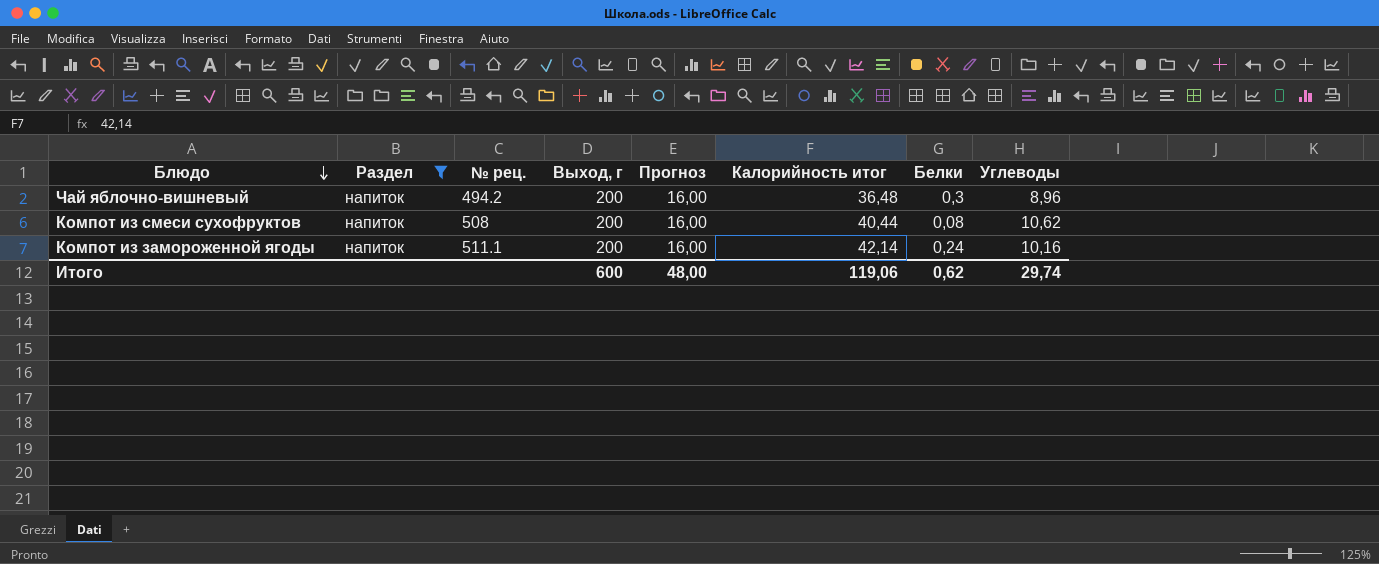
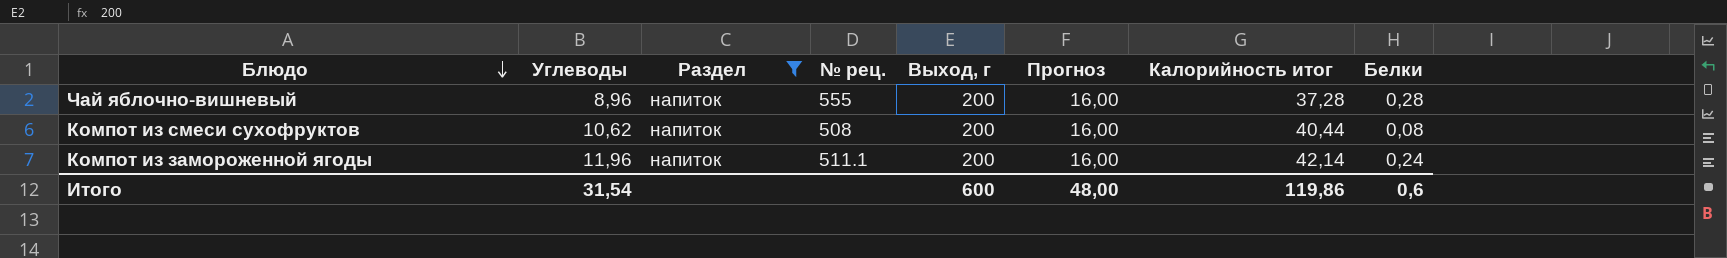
column Углеводы | position: 8 -> 2
Чай яблочно-вишневый | № рец.: 494.2 -> 555
Чай яблочно-вишневый | Калорийность итог: 36,48 -> 37,28
Чай яблочно-вишневый | Белки: 0,3 -> 0,28
Компот из замороженной ягоды | Углеводы: 10,16 -> 11,96
Итого | Углеводы: 29,74 -> 31,54
Итого | Калорийность итог: 119,06 -> 119,86
Итого | Белки: 0,62 -> 0,6

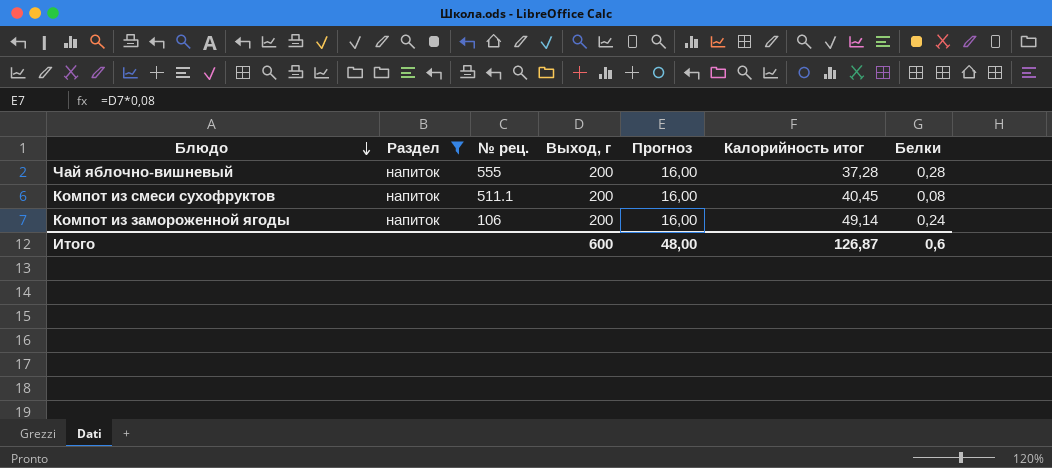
column Углеводы | position: 2 -> none
Компот из смеси сухофруктов | № рец.: 508 -> 511.1
Компот из смеси сухофруктов | Калорийность итог: 40,44 -> 40,45
Компот из замороженной ягоды | № рец.: 511.1 -> 106
Компот из замороженной ягоды | Калорийность итог: 42,14 -> 49,14
Итого | Калорийность итог: 119,86 -> 126,87

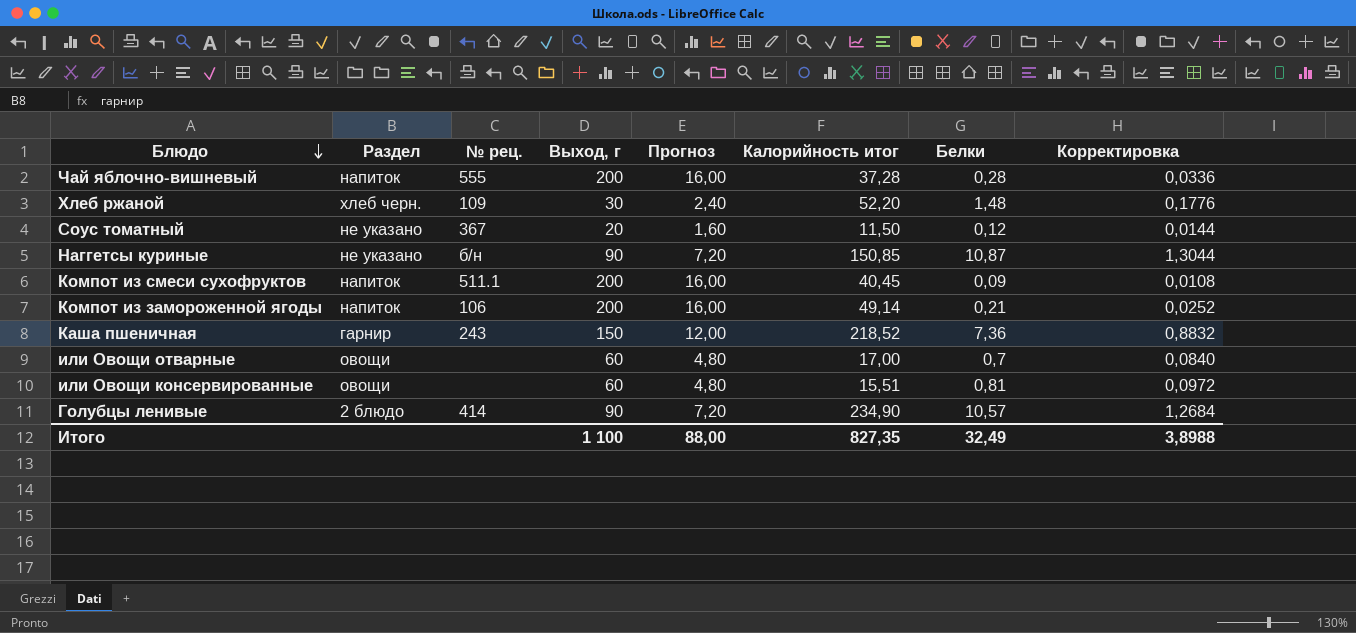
filter: Раздел = напиток -> none
column Корректировка | formula: none -> [Белки] * 0,12
Компот из смеси сухофруктов | Белки: 0,08 -> 0,09
Компот из замороженной ягоды | Белки: 0,24 -> 0,21
Итого | Выход, г: 600 -> 1 100
Итого | Прогноз: 48,00 -> 88,00
Итого | Калорийность итог: 126,87 -> 827,35
Итого | Белки: 0,6 -> 32,49

